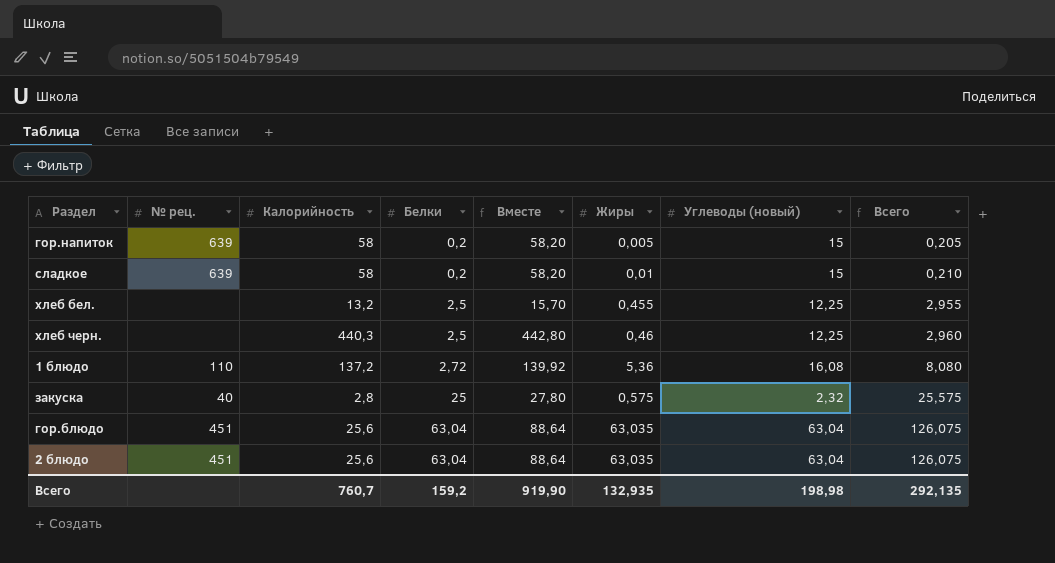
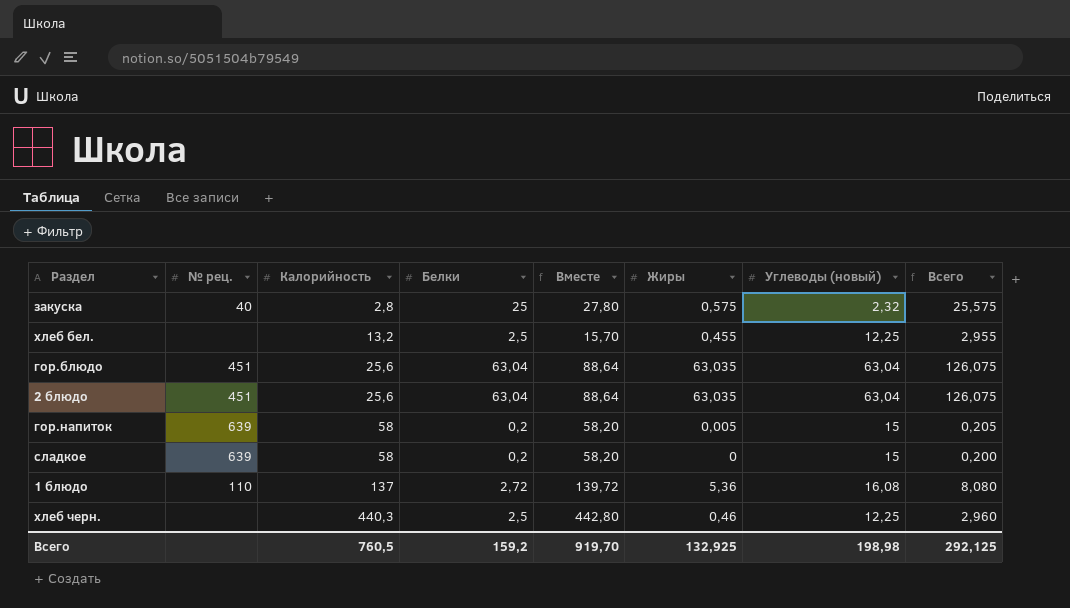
row order: Белки ascending -> Калорийность ascending
сладкое | Жиры: 0,01 -> 0
сладкое | Всего: 0,210 -> 0,200
1 блюдо | Калорийность: 137,2 -> 137
1 блюдо | Вместе: 139,92 -> 139,72
Всего | Калорийность: 760,7 -> 760,5
Всего | Вместе: 919,90 -> 919,70
Всего | Жиры: 132,935 -> 132,925
Всего | Всего: 292,135 -> 292,125

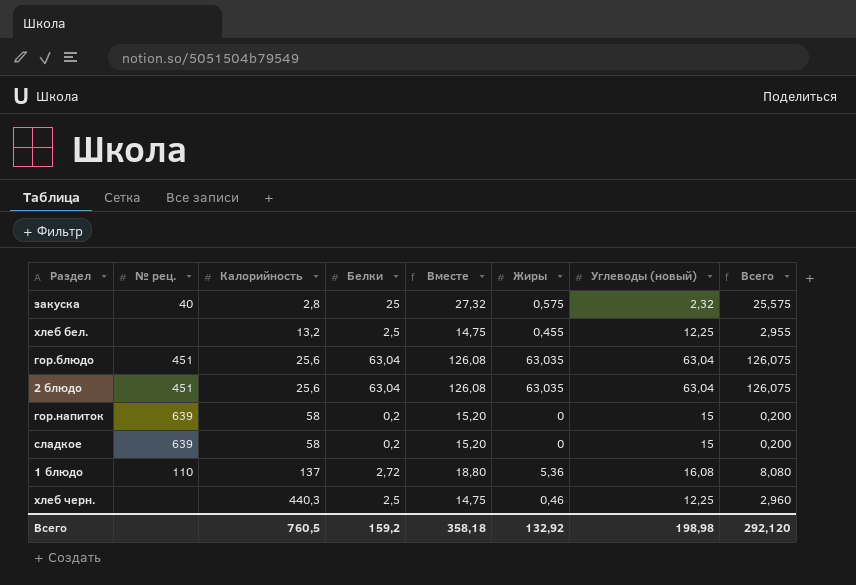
column Вместе | formula: [Калорийность] + [Белки] -> [Белки] + [Углеводы (новый)]
гор.напиток | Жиры: 0,005 -> 0
гор.напиток | Всего: 0,205 -> 0,200
Всего | Вместе: 919,70 -> 358,18
Всего | Жиры: 132,925 -> 132,92
Всего | Всего: 292,125 -> 292,120

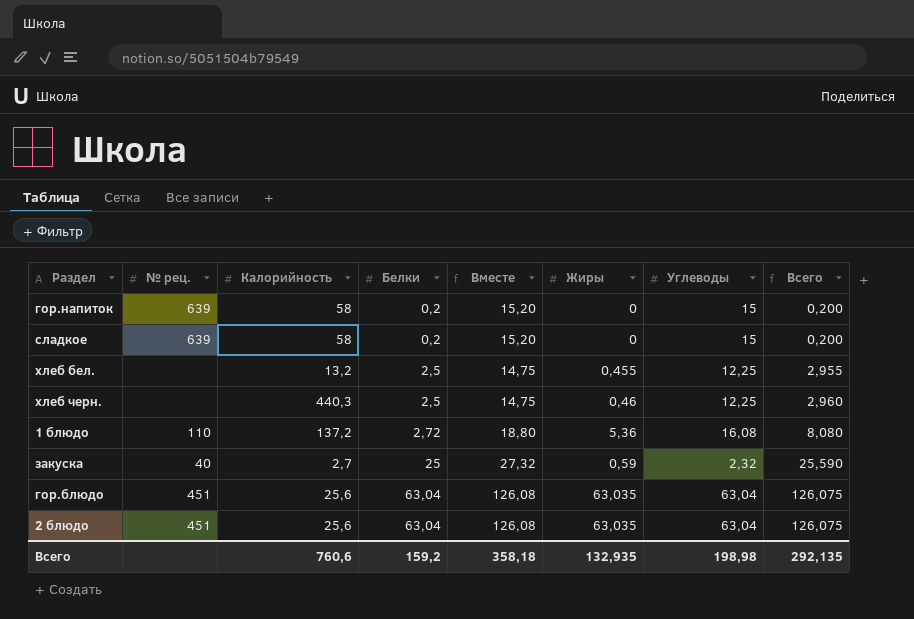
row order: Калорийность ascending -> Белки ascending
column name: Углеводы (новый) -> Углеводы
1 блюдо | Калорийность: 137 -> 137,2
закуска | Калорийность: 2,8 -> 2,7
закуска | Жиры: 0,575 -> 0,59
закуска | Всего: 25,575 -> 25,590
Всего | Калорийность: 760,5 -> 760,6
Всего | Жиры: 132,92 -> 132,935
Всего | Всего: 292,120 -> 292,135

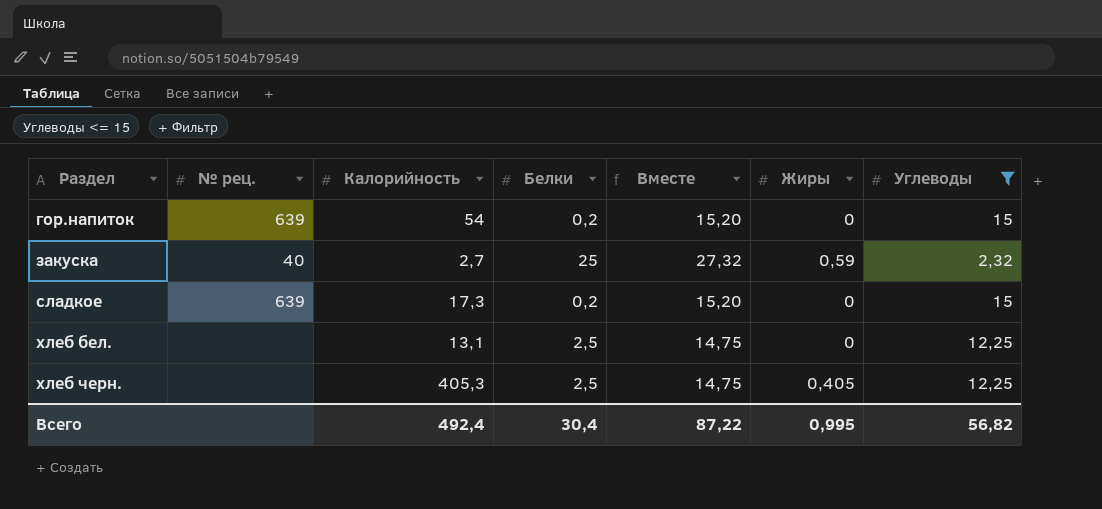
filter: none -> Углеводы <= 15
row order: Белки ascending -> Раздел ascending
column Всего | formula: [Белки] + [Жиры] -> none
гор.напиток | Калорийность: 58 -> 54
сладкое | Калорийность: 58 -> 17,3
хлеб бел. | Калорийность: 13,2 -> 13,1
хлеб бел. | Жиры: 0,455 -> 0
хлеб черн. | Калорийность: 440,3 -> 405,3
хлеб черн. | Жиры: 0,46 -> 0,405
Всего | Калорийность: 760,6 -> 492,4
Всего | Белки: 159,2 -> 30,4
Всего | Вместе: 358,18 -> 87,22
Всего | Жиры: 132,935 -> 0,995
Всего | Углеводы: 198,98 -> 56,82

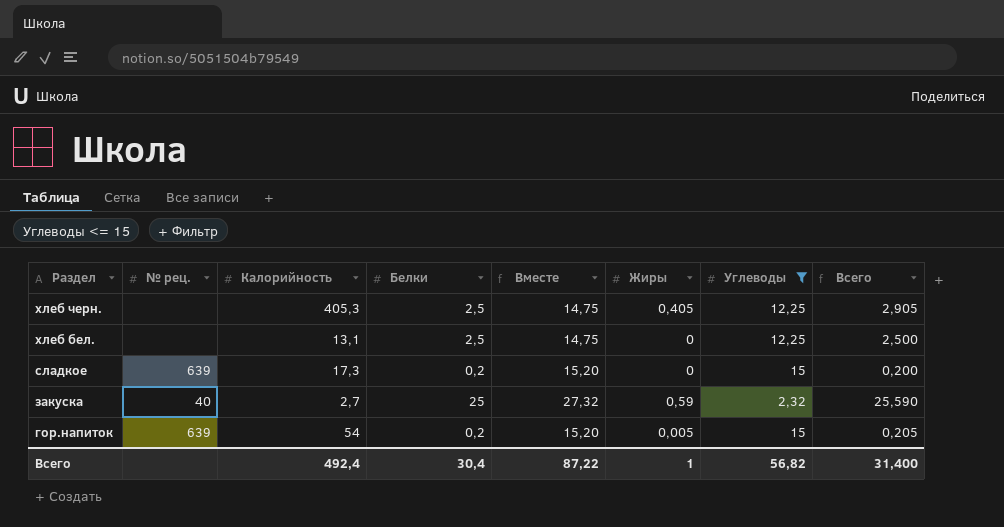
row order: Раздел ascending -> Раздел descending
column Всего | formula: none -> [Белки] + [Жиры]
гор.напиток | Жиры: 0 -> 0,005
Всего | Жиры: 0,995 -> 1

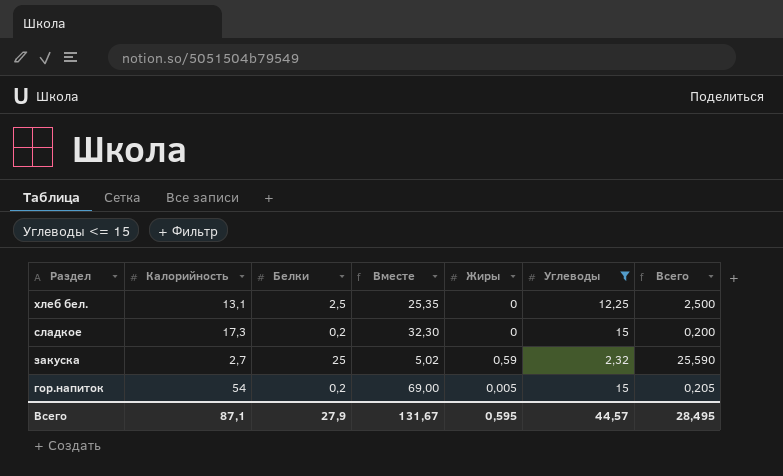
column № рец. | position: 2 -> none
column Вместе | formula: [Белки] + [Углеводы] -> [Калорийность] + [Углеводы]
row хлеб черн.: none | 405,3 | 2,5 | 14,75 | 0,405 | 12,25 | 2,905 -> none
Всего | Калорийность: 492,4 -> 87,1
Всего | Белки: 30,4 -> 27,9
Всего | Вместе: 87,22 -> 131,67
Всего | Жиры: 1 -> 0,595
Всего | Углеводы: 56,82 -> 44,57
Всего | Всего: 31,400 -> 28,495

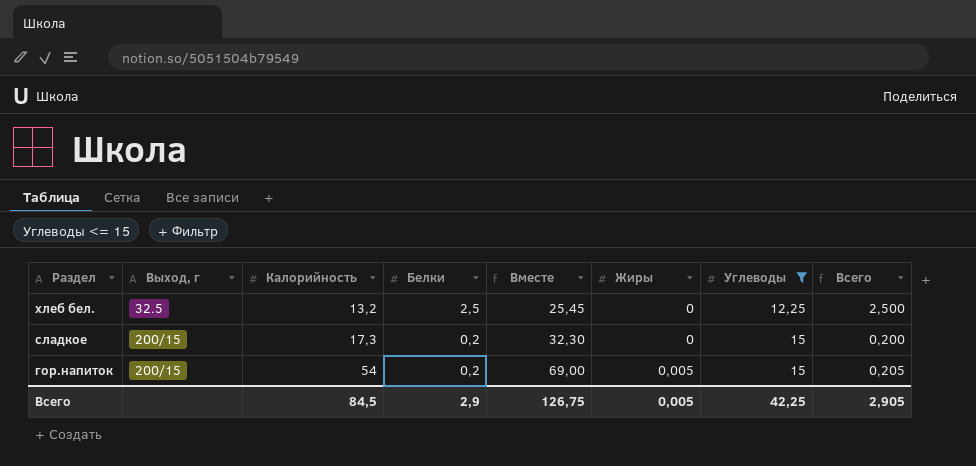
column Выход, г | position: none -> 2
row закуска: 2,7 | 25 | 5,02 | 0,59 | 2,32 | 25,590 -> none
хлеб бел. | Калорийность: 13,1 -> 13,2
хлеб бел. | Вместе: 25,35 -> 25,45
Всего | Калорийность: 87,1 -> 84,5
Всего | Белки: 27,9 -> 2,9
Всего | Вместе: 131,67 -> 126,75
Всего | Жиры: 0,595 -> 0,005
Всего | Углеводы: 44,57 -> 42,25
Всего | Всего: 28,495 -> 2,905

